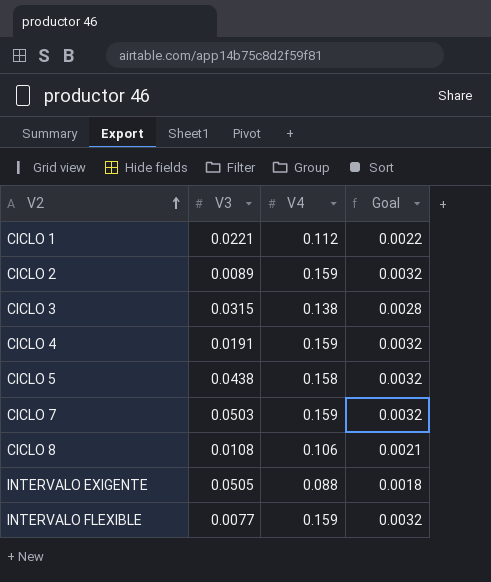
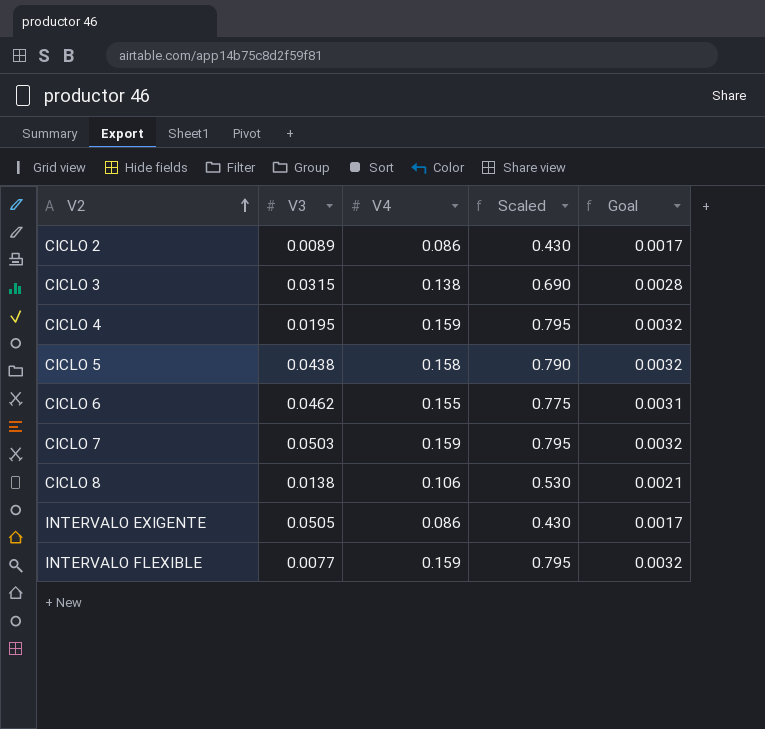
column Scaled | formula: none -> [V4] * 5
row CICLO 1: 0.0221 | 0.112 | 0.0022 -> none
CICLO 2 | V4: 0.159 -> 0.086
CICLO 2 | Goal: 0.0032 -> 0.0017
CICLO 4 | V3: 0.0191 -> 0.0195
row CICLO 6: none -> 0.0462 | 0.155 | 0.775 | 0.0031
CICLO 8 | V3: 0.0108 -> 0.0138
INTERVALO EXIGENTE | V4: 0.088 -> 0.086
INTERVALO EXIGENTE | Goal: 0.0018 -> 0.0017

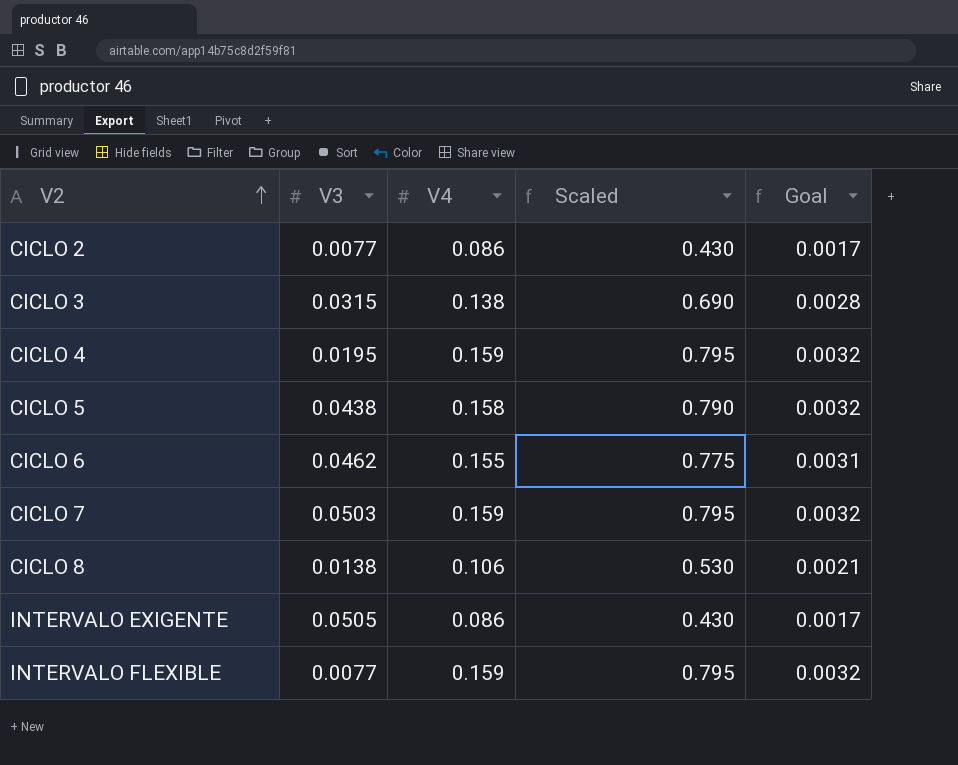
CICLO 2 | V3: 0.0089 -> 0.0077

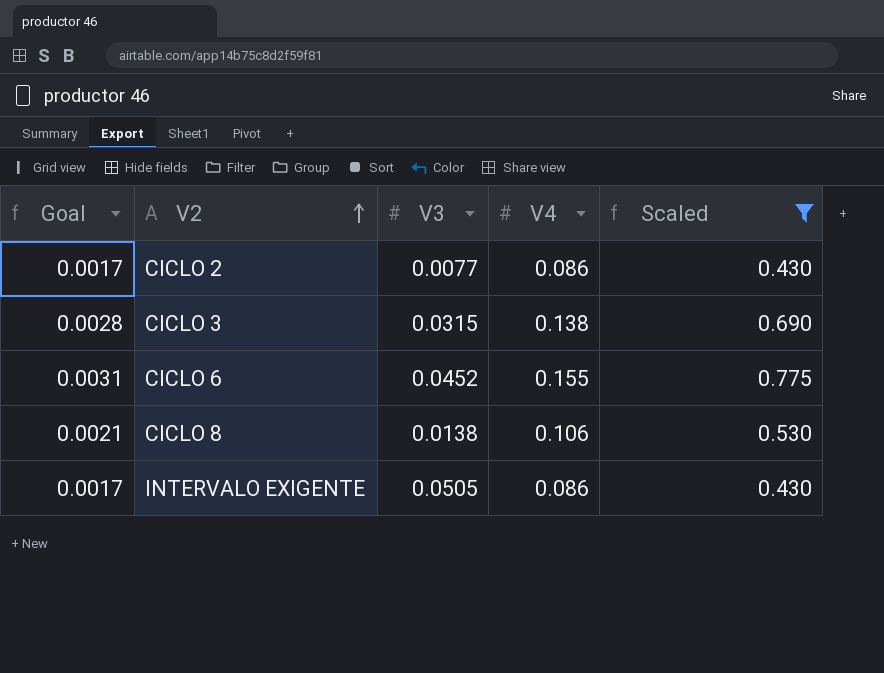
filter: none -> Scaled <= 0.775
column Goal | position: 5 -> 1
CICLO 6 | V3: 0.0462 -> 0.0452

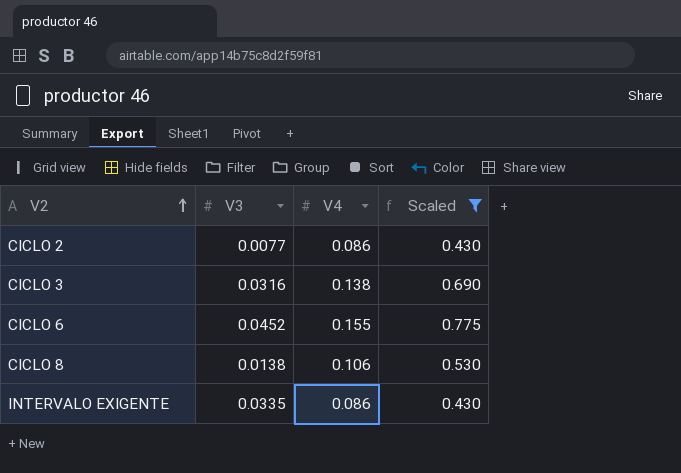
column Goal | formula: [V4] * 0.02 -> none
CICLO 3 | V3: 0.0315 -> 0.0316
INTERVALO EXIGENTE | V3: 0.0505 -> 0.0335

